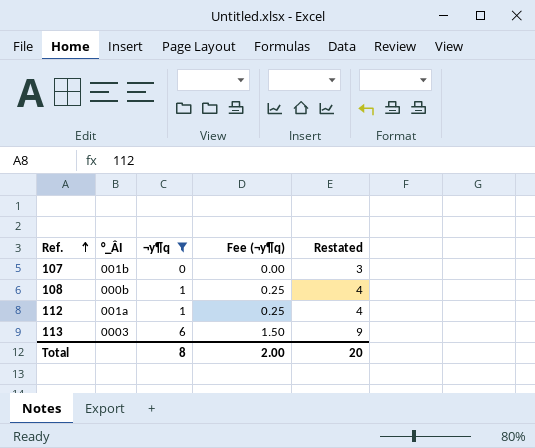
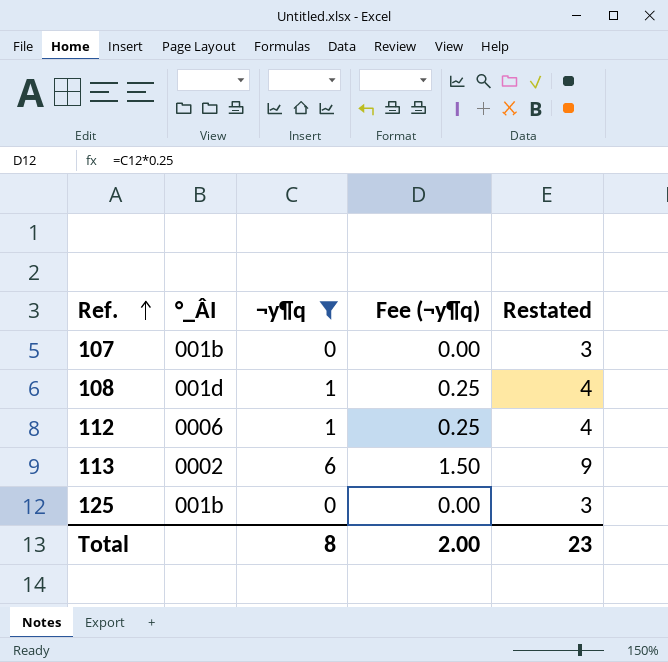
108 | °_ÂI: 000b -> 001d
112 | °_ÂI: 001a -> 0006
113 | °_ÂI: 0003 -> 0002
row 125: none -> 001b | 0 | 0.00 | 3
Total | Restated: 20 -> 23

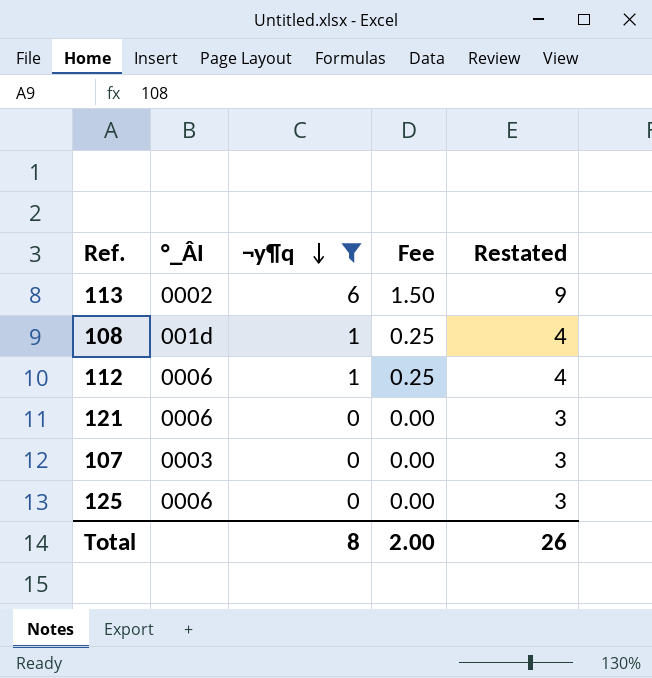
row order: Ref. ascending -> ¬y¶q descending
column name: Fee (¬y¶q) -> Fee
row 121: none -> 0006 | 0 | 0.00 | 3
107 | °_ÂI: 001b -> 0003
125 | °_ÂI: 001b -> 0006
Total | Restated: 23 -> 26

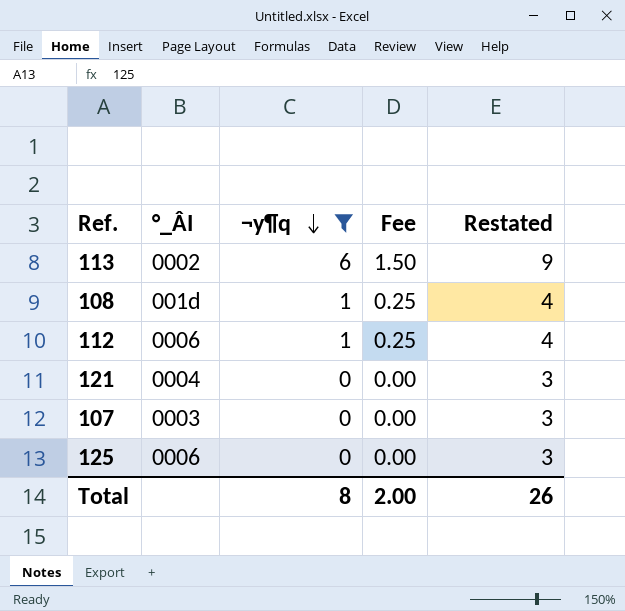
121 | °_ÂI: 0006 -> 0004

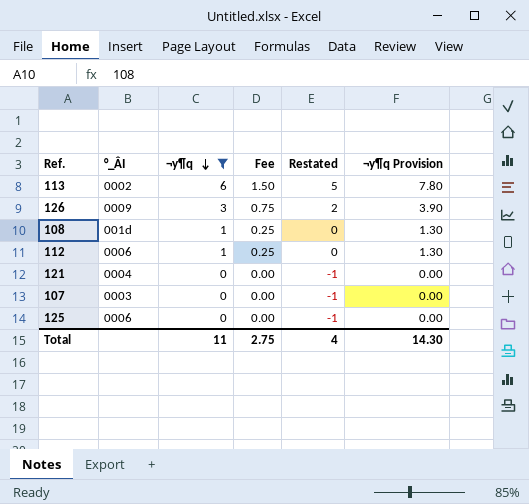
column Restated | formula: [¬y¶q] + 3 -> [¬y¶q] - 1
column ¬y¶q Provision | formula: none -> [¬y¶q] * 1.3
row 126: none -> 0009 | 3 | 0.75 | 2 | 3.90
Total | ¬y¶q: 8 -> 11
Total | Fee: 2.00 -> 2.75
Total | Restated: 26 -> 4

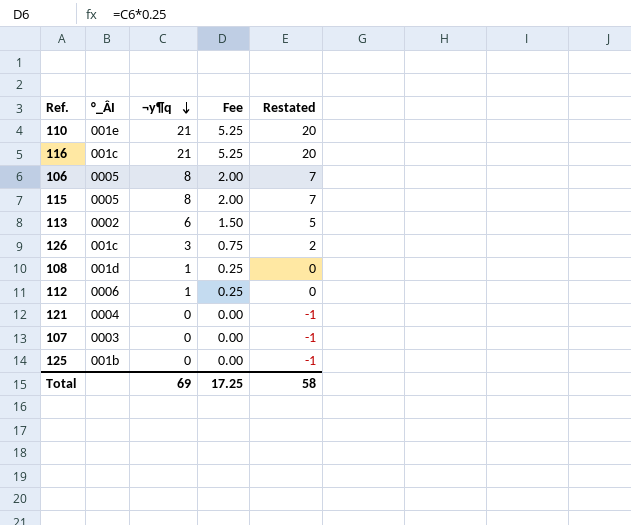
filter: ¬y¶q <= 6 -> none
column ¬y¶q Provision | formula: [¬y¶q] * 1.3 -> none
126 | °_ÂI: 0009 -> 001c
125 | °_ÂI: 0006 -> 001b
Total | ¬y¶q: 11 -> 69
Total | Fee: 2.75 -> 17.25
Total | Restated: 4 -> 58

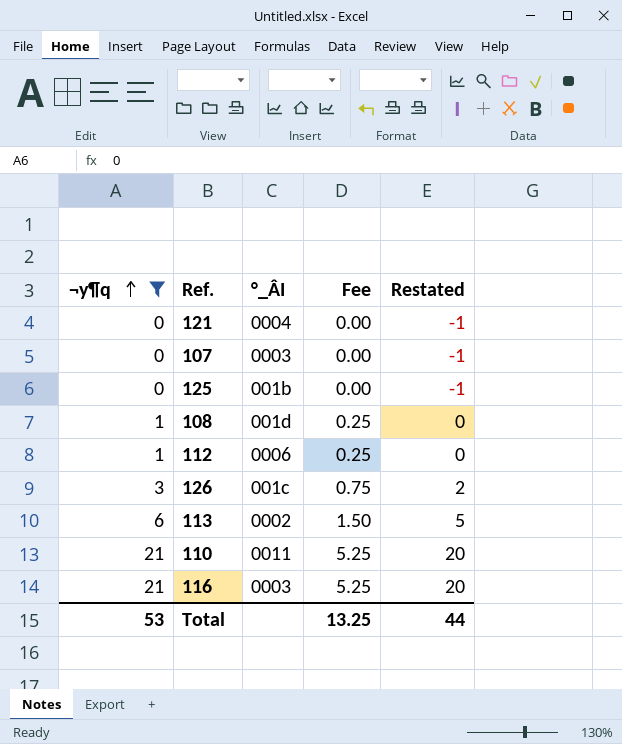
filter: none -> ¬y¶q != 8
row order: ¬y¶q descending -> ¬y¶q ascending
column ¬y¶q | position: 3 -> 1
110 | °_ÂI: 001e -> 0011
116 | °_ÂI: 001c -> 0003
Total | ¬y¶q: 69 -> 53
Total | Fee: 17.25 -> 13.25
Total | Restated: 58 -> 44

